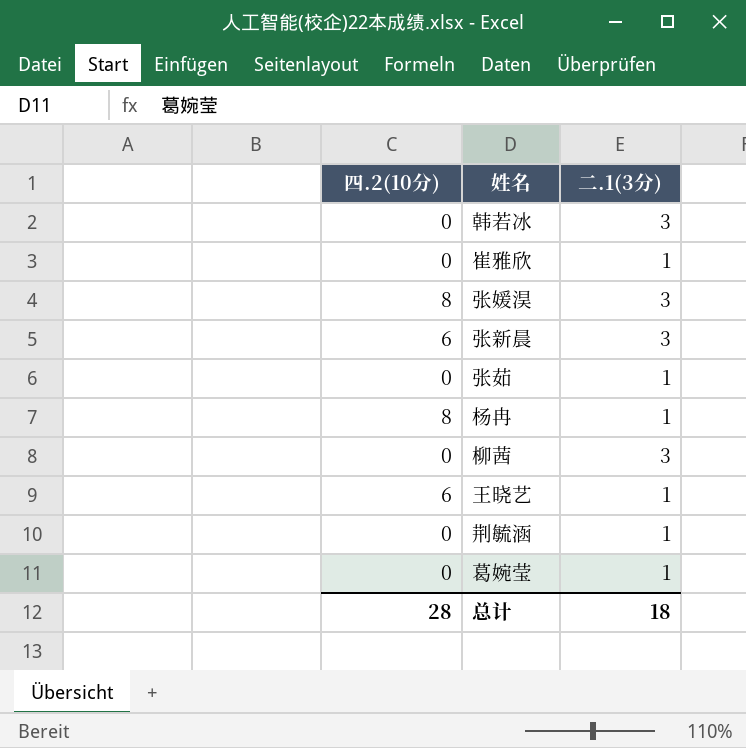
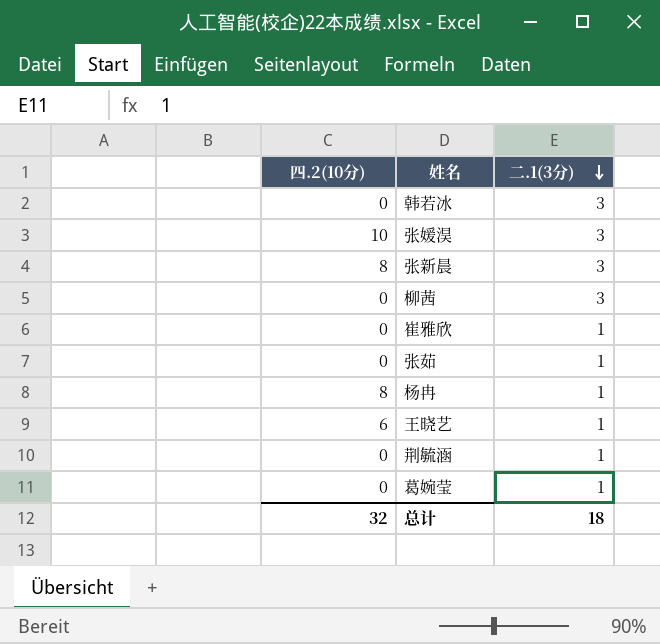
row order: none -> 二.1(3分) descending
张媛淏 | 四.2(10分): 8 -> 10
张新晨 | 四.2(10分): 6 -> 8
总计 | 四.2(10分): 28 -> 32

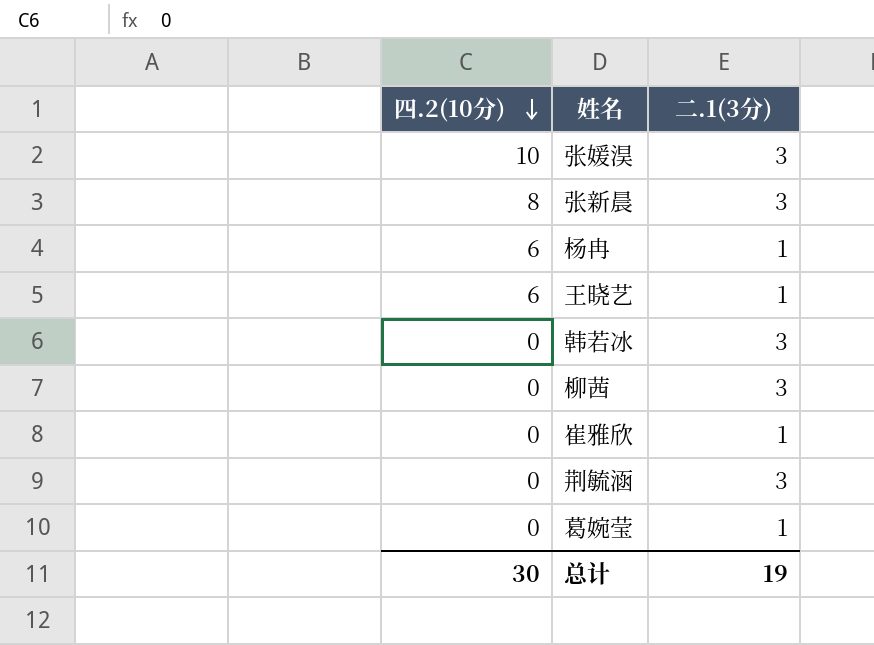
row order: 二.1(3分) descending -> 四.2(10分) descending
row 张茹: 0 | 1 -> none
杨冉 | 四.2(10分): 8 -> 6
荆毓涵 | 二.1(3分): 1 -> 3
总计 | 四.2(10分): 32 -> 30
总计 | 二.1(3分): 18 -> 19

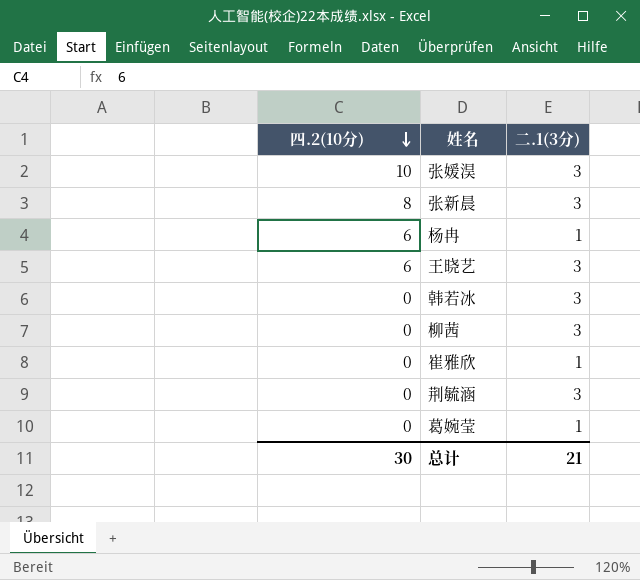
王晓艺 | 二.1(3分): 1 -> 3
总计 | 二.1(3分): 19 -> 21

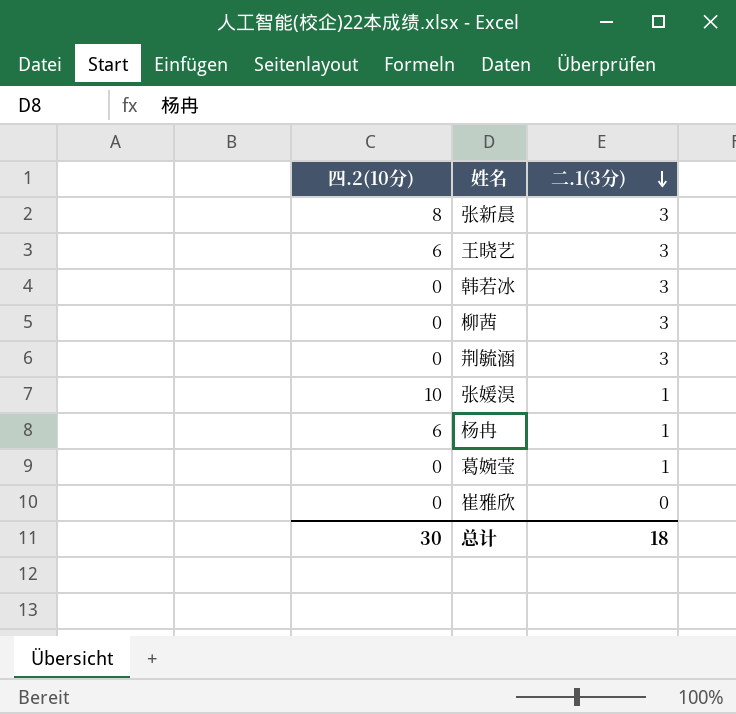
row order: 四.2(10分) descending -> 二.1(3分) descending
张媛淏 | 二.1(3分): 3 -> 1
崔雅欣 | 二.1(3分): 1 -> 0
总计 | 二.1(3分): 21 -> 18

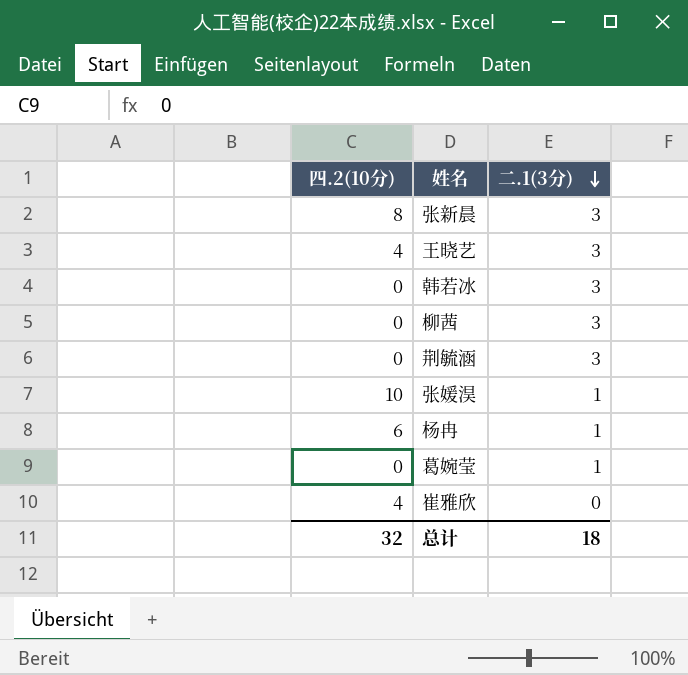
王晓艺 | 四.2(10分): 6 -> 4
崔雅欣 | 四.2(10分): 0 -> 4
总计 | 四.2(10分): 30 -> 32

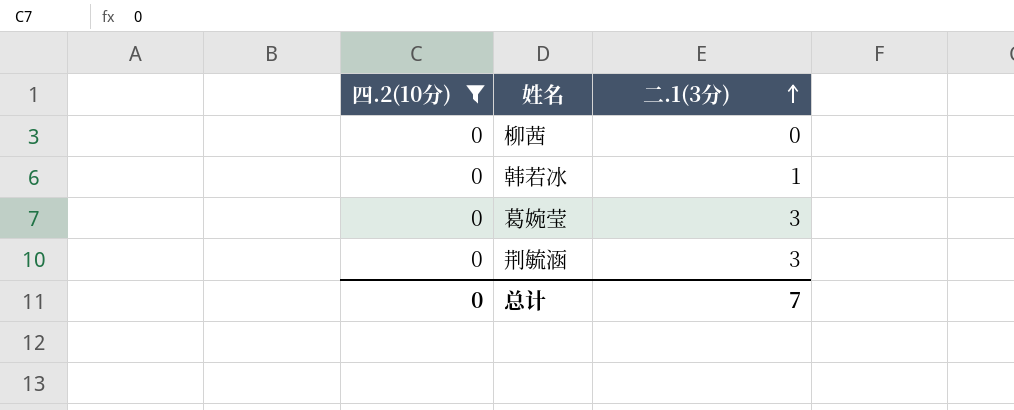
filter: none -> 四.2(10分) = 0
row order: 二.1(3分) descending -> 二.1(3分) ascending
柳茜 | 二.1(3分): 3 -> 0
韩若冰 | 二.1(3分): 3 -> 1
葛婉莹 | 二.1(3分): 1 -> 3
总计 | 四.2(10分): 32 -> 0
总计 | 二.1(3分): 18 -> 7

